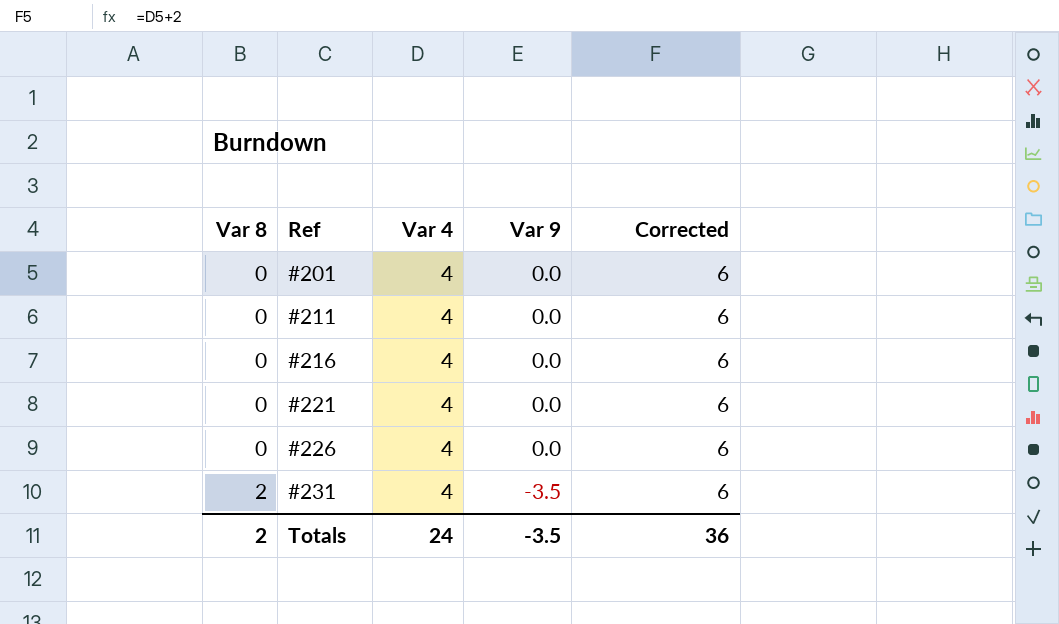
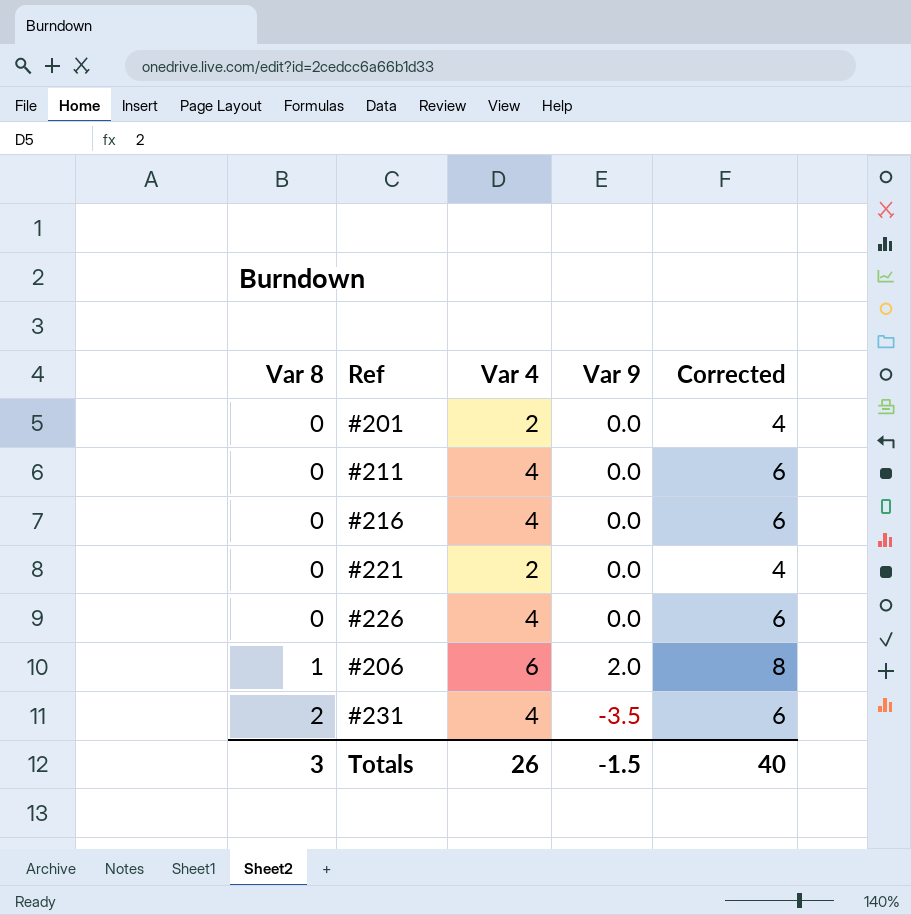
#201 | Var 4: 4 -> 2
#201 | Corrected: 6 -> 4
#221 | Var 4: 4 -> 2
#221 | Corrected: 6 -> 4
row #206: none -> 1 | 6 | 2.0 | 8
Totals | Var 8: 2 -> 3
Totals | Var 4: 24 -> 26
Totals | Var 9: -3.5 -> -1.5
Totals | Corrected: 36 -> 40

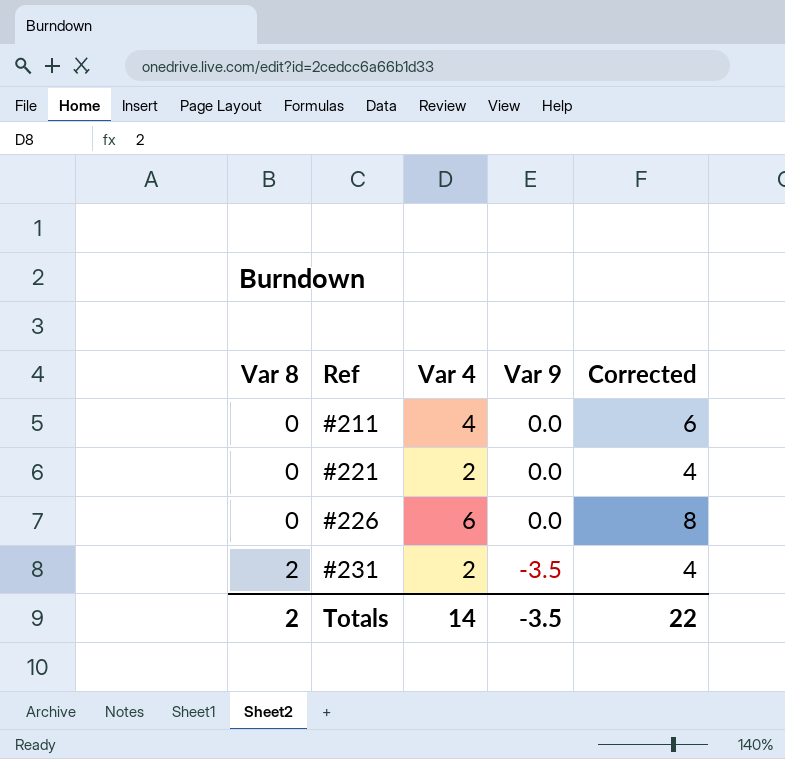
row #201: 0 | 2 | 0.0 | 4 -> none
row #216: 0 | 4 | 0.0 | 6 -> none
row #206: 1 | 6 | 2.0 | 8 -> none
#226 | Var 4: 4 -> 6
#226 | Corrected: 6 -> 8
#231 | Var 4: 4 -> 2
#231 | Corrected: 6 -> 4
Totals | Var 8: 3 -> 2
Totals | Var 4: 26 -> 14
Totals | Var 9: -1.5 -> -3.5
Totals | Corrected: 40 -> 22

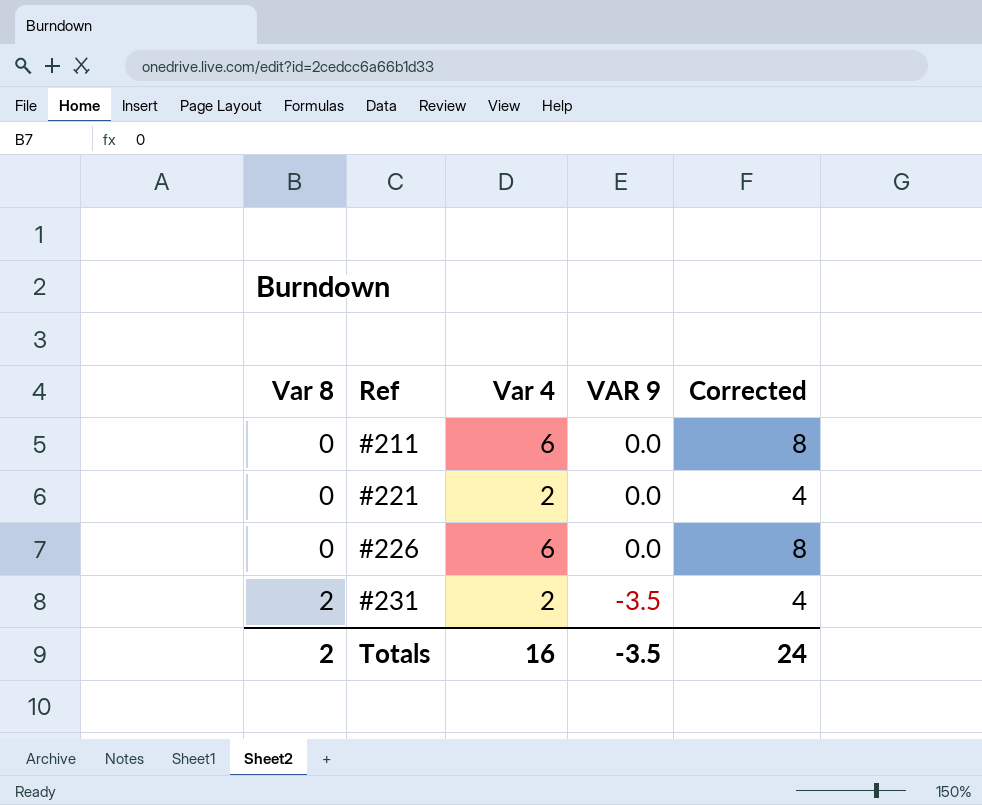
column name: Var 9 -> VAR 9
#211 | Var 4: 4 -> 6
#211 | Corrected: 6 -> 8
Totals | Var 4: 14 -> 16
Totals | Corrected: 22 -> 24

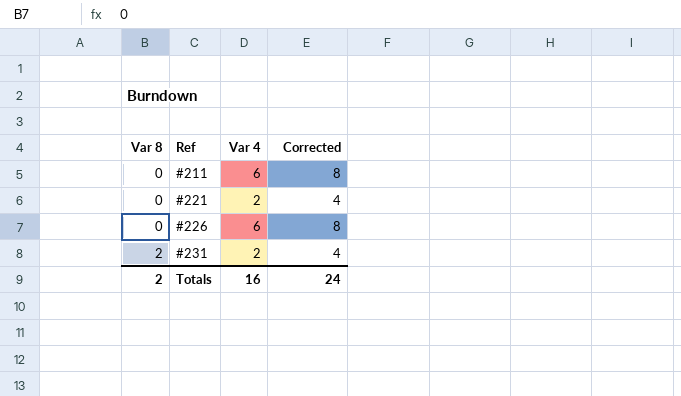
column VAR 9 | position: 4 -> none

